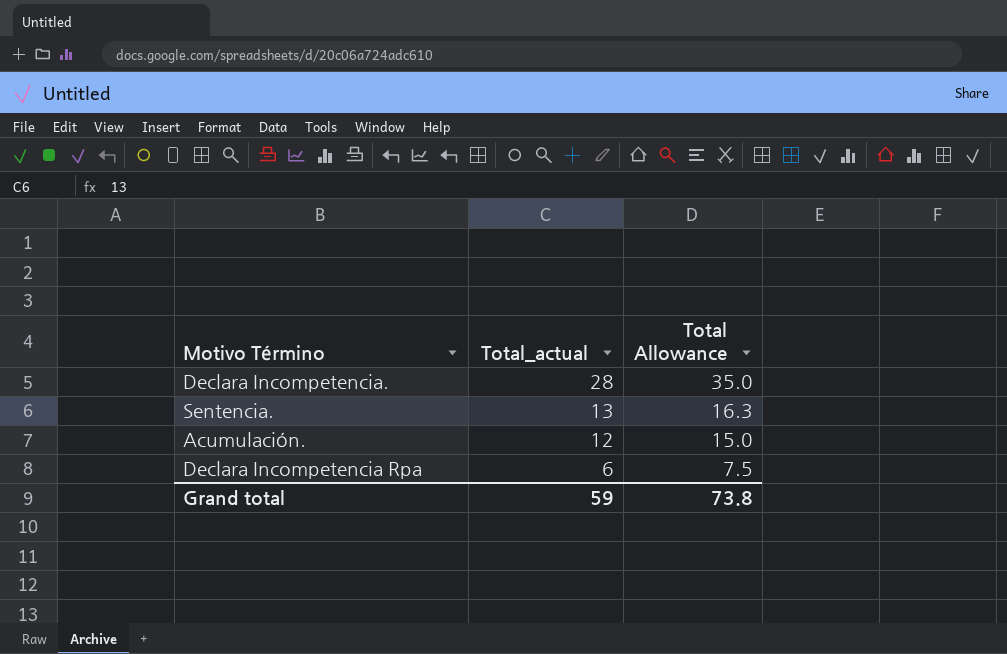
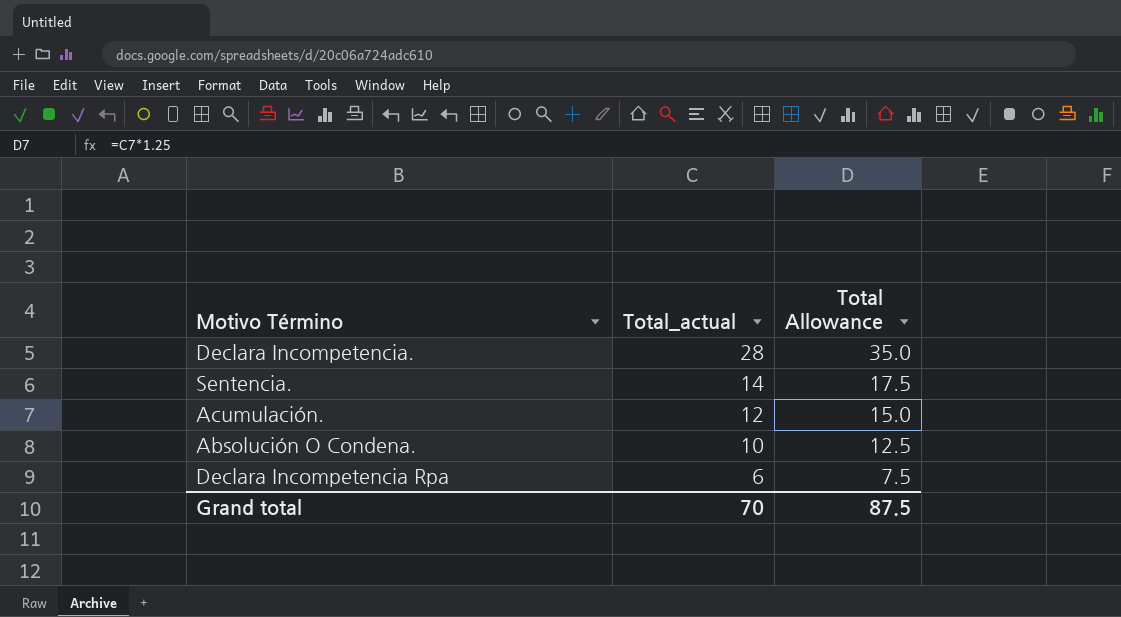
Sentencia. | Total_actual: 13 -> 14
Sentencia. | Total Allowance: 16.3 -> 17.5
row Absolución O Condena.: none -> 10 | 12.5
Grand total | Total_actual: 59 -> 70
Grand total | Total Allowance: 73.8 -> 87.5

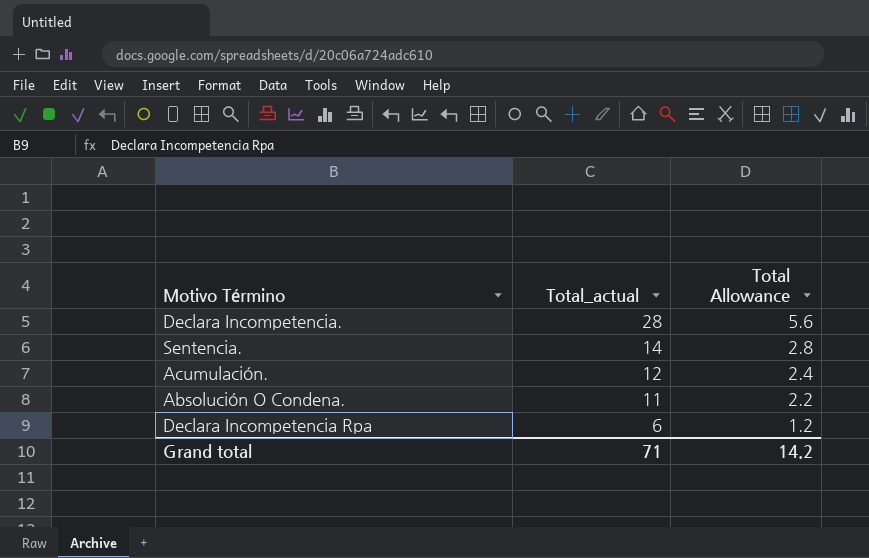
column Total Allowance | formula: [Total_actual] * 1.25 -> [Total_actual] * 0.2
Absolución O Condena. | Total_actual: 10 -> 11
Grand total | Total_actual: 70 -> 71
Grand total | Total Allowance: 87.5 -> 14.2

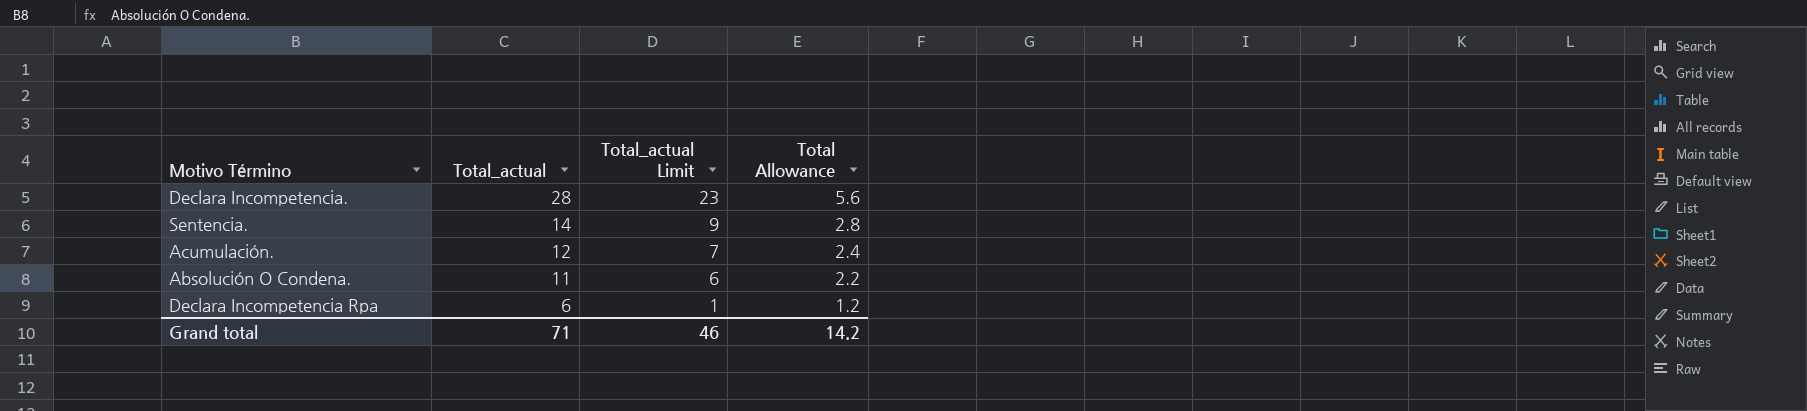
column Total_actual Limit | formula: none -> [Total_actual] - 5

